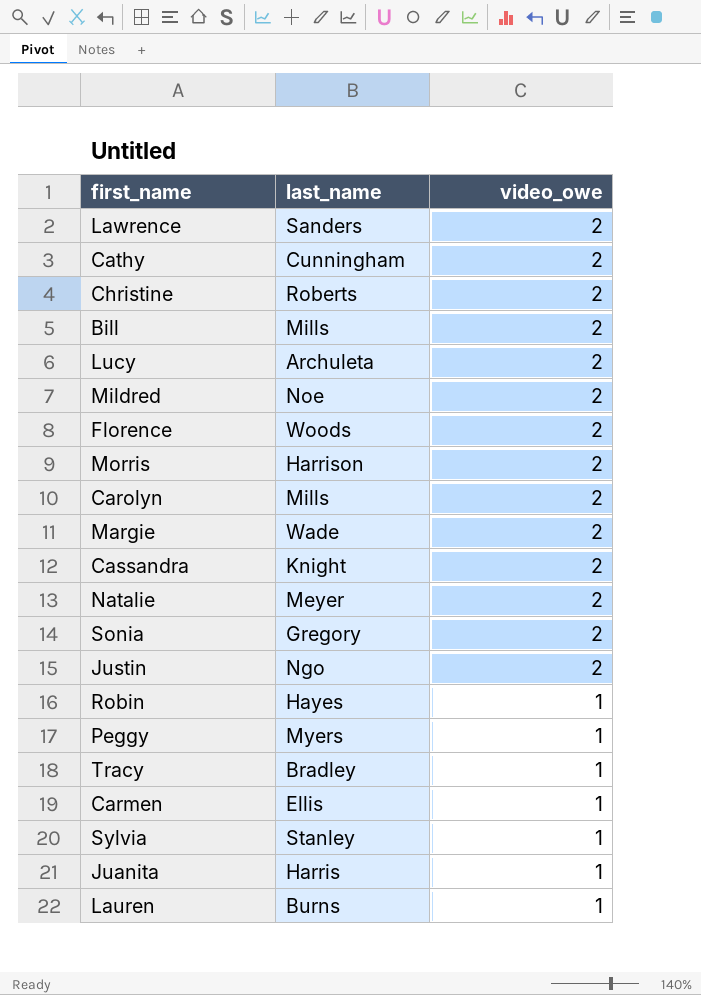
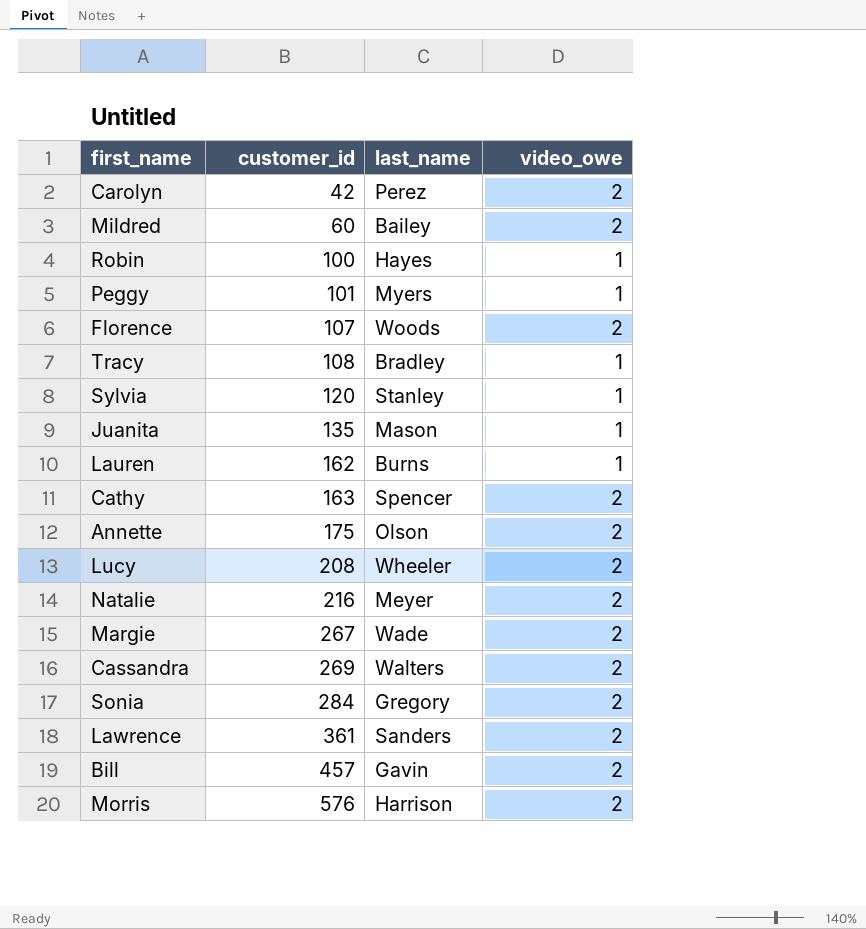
row order: video_owe descending -> customer_id ascending
column customer_id | position: none -> 2
row Christine: Roberts | 2 -> none
row Justin: Ngo | 2 -> none
row Carmen: Ellis | 1 -> none
Carolyn | last_name: Mills -> Perez
Mildred | last_name: Noe -> Bailey
Juanita | last_name: Harris -> Mason
Cathy | last_name: Cunningham -> Spencer
row Annette: none -> 175 | Olson | 2
Lucy | last_name: Archuleta -> Wheeler
Cassandra | last_name: Knight -> Walters
Bill | last_name: Mills -> Gavin

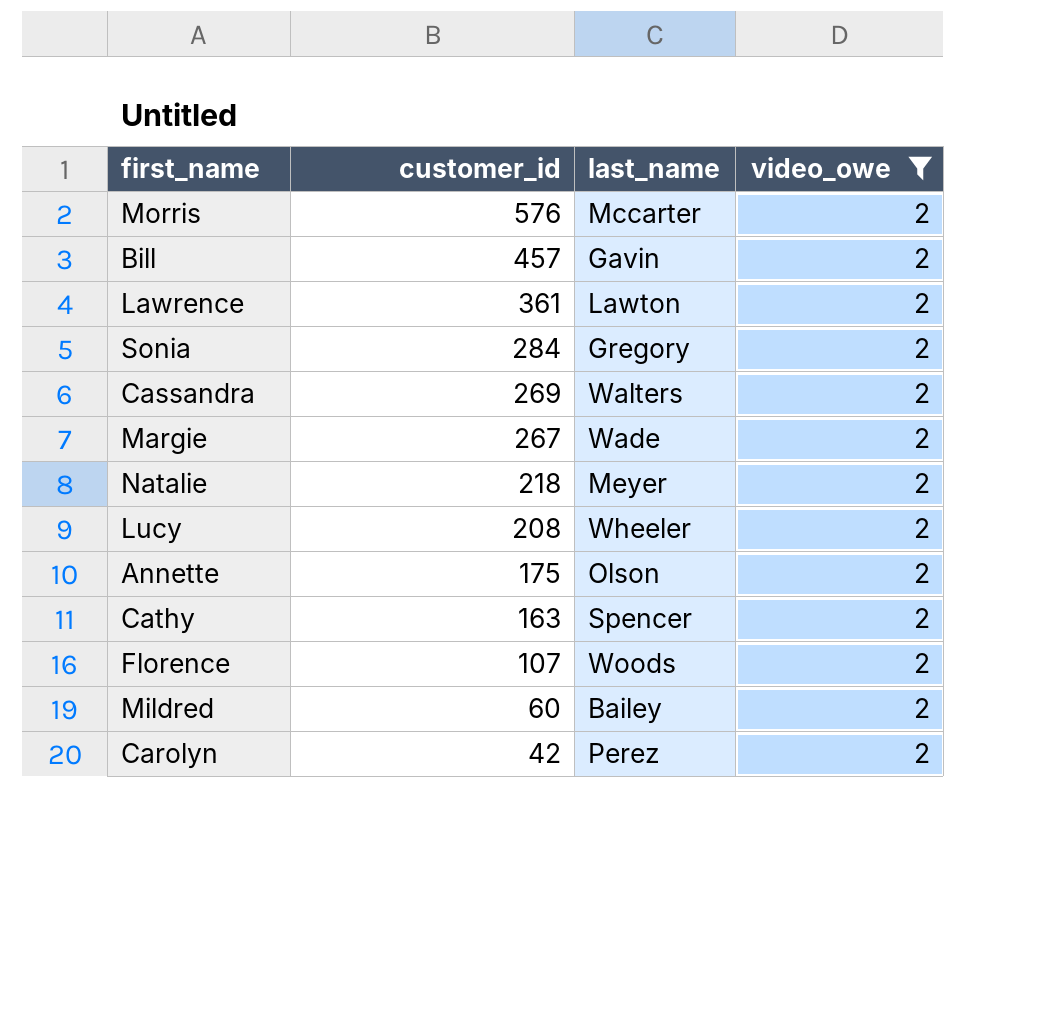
filter: none -> video_owe = 2
row order: customer_id ascending -> customer_id descending
Morris | last_name: Harrison -> Mccarter
Lawrence | last_name: Sanders -> Lawton
Natalie | customer_id: 216 -> 218

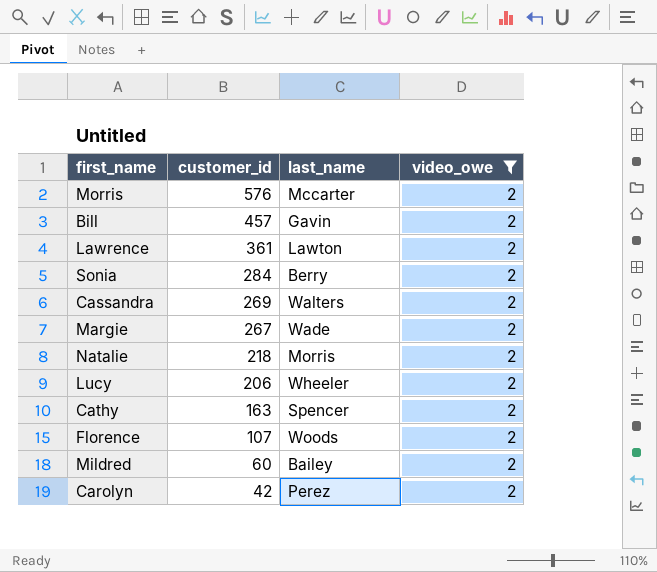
row Annette: 175 | Olson | 2 -> none
Sonia | last_name: Gregory -> Berry
Natalie | last_name: Meyer -> Morris
Lucy | customer_id: 208 -> 206

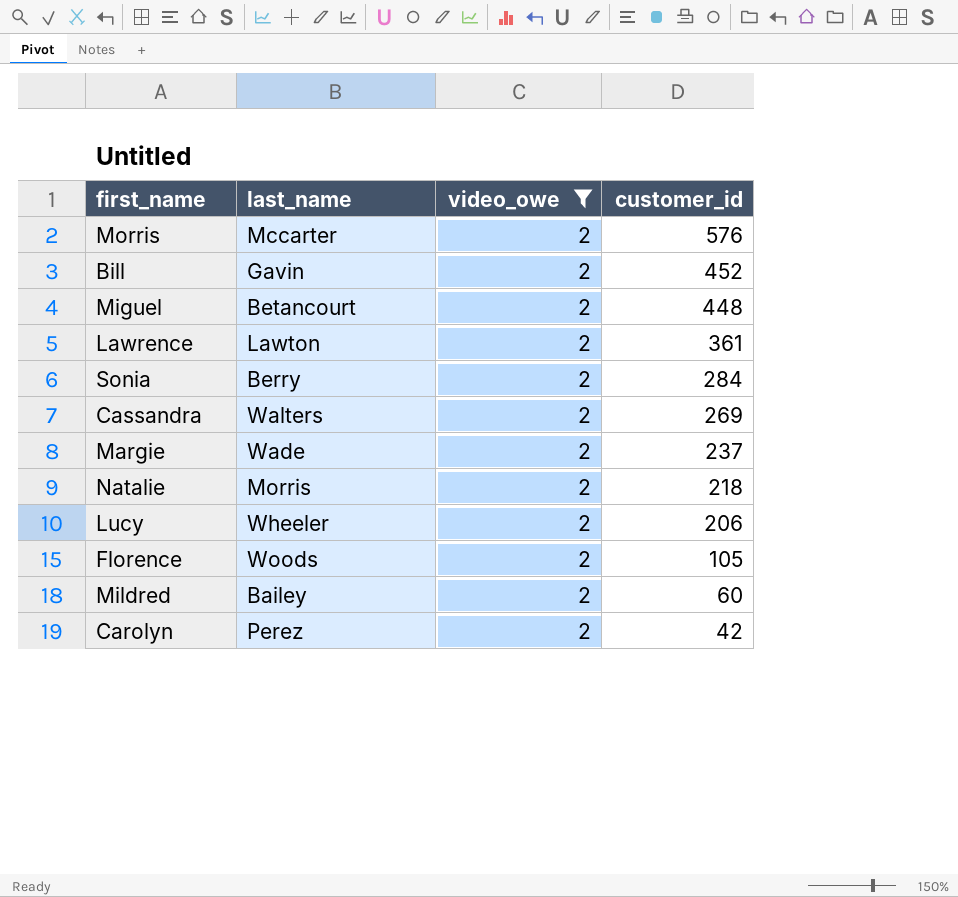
column customer_id | position: 2 -> 4
row Cathy: 163 | Spencer | 2 -> none
Bill | customer_id: 457 -> 452
row Miguel: none -> Betancourt | 2 | 448
Margie | customer_id: 267 -> 237
Florence | customer_id: 107 -> 105

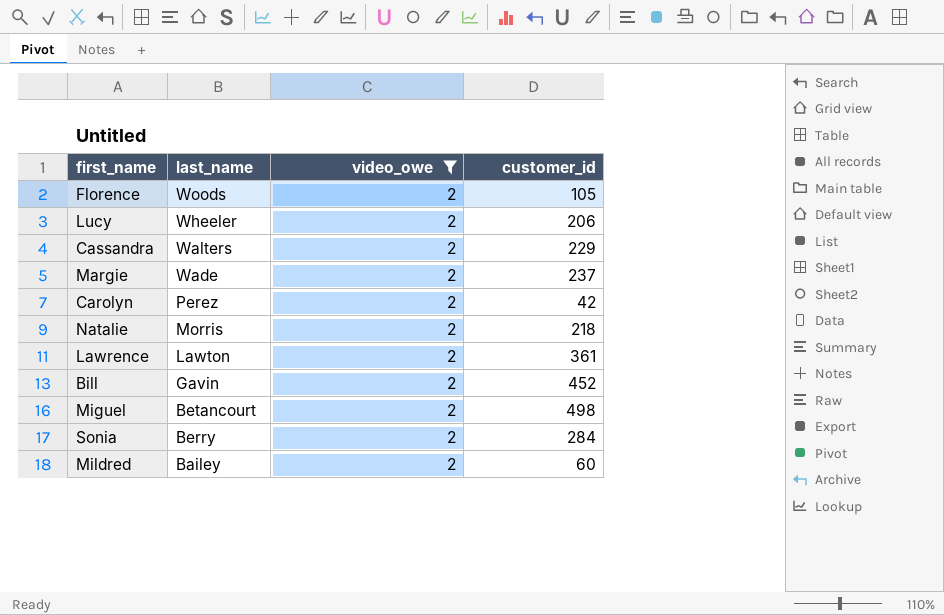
row order: customer_id descending -> last_name descending
row Morris: Mccarter | 2 | 576 -> none
Cassandra | customer_id: 269 -> 229
Miguel | customer_id: 448 -> 498

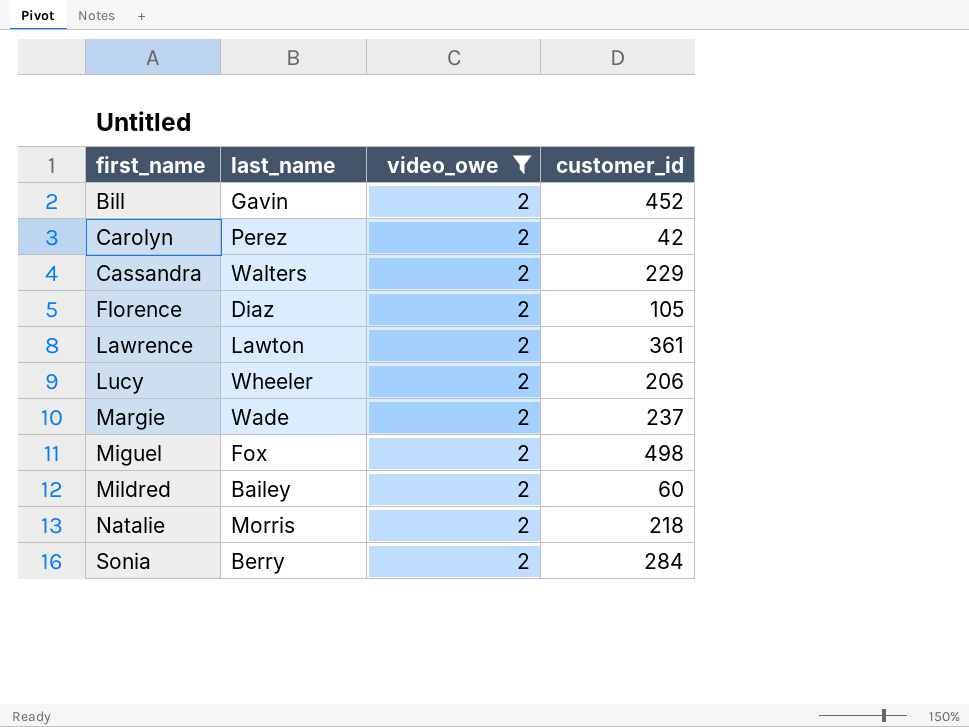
row order: last_name descending -> first_name ascending
Florence | last_name: Woods -> Diaz
Miguel | last_name: Betancourt -> Fox

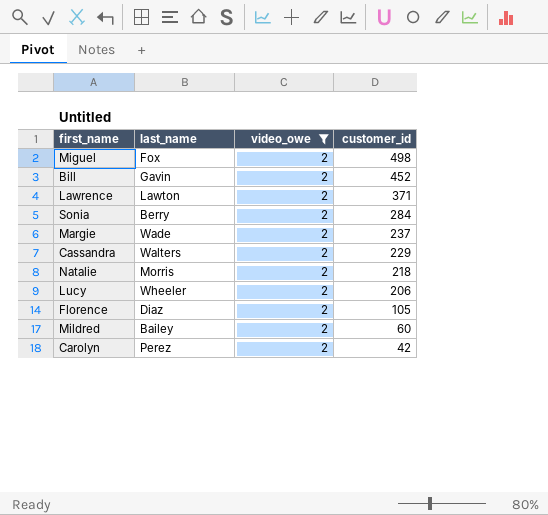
row order: first_name ascending -> customer_id descending
Lawrence | customer_id: 361 -> 371

